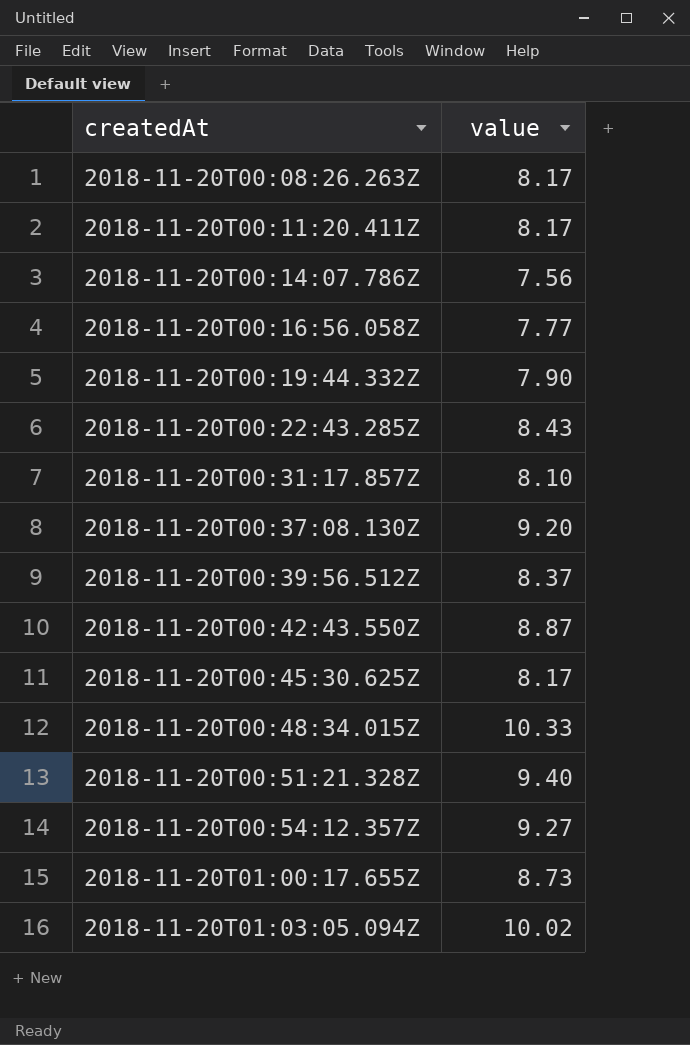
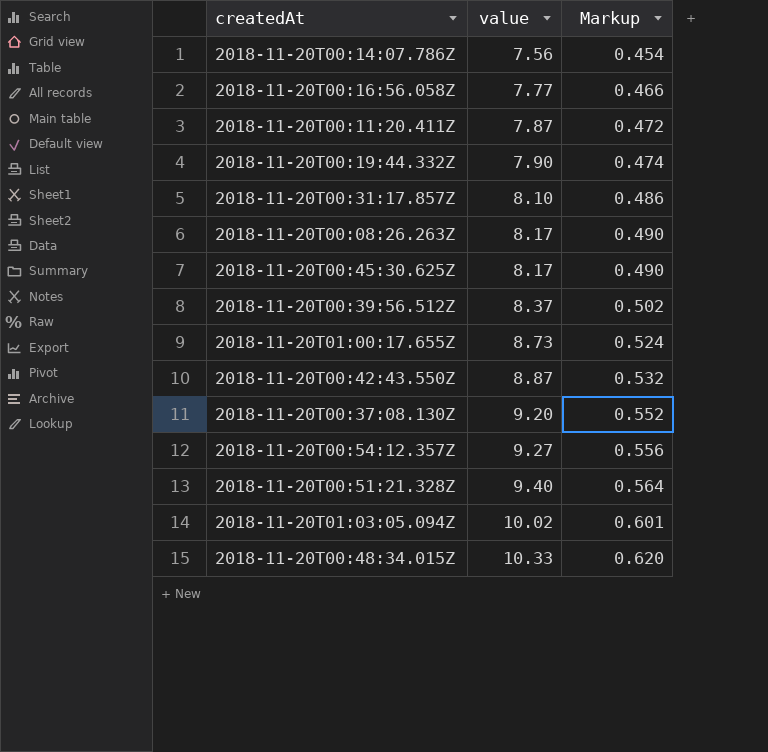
row order: createdAt ascending -> value ascending
column Markup | formula: none -> [value] * 0.06
row 2018-11-20T00:22:43.285Z: 8.43 -> none
2018-11-20T00:11:20.411Z | value: 8.17 -> 7.87

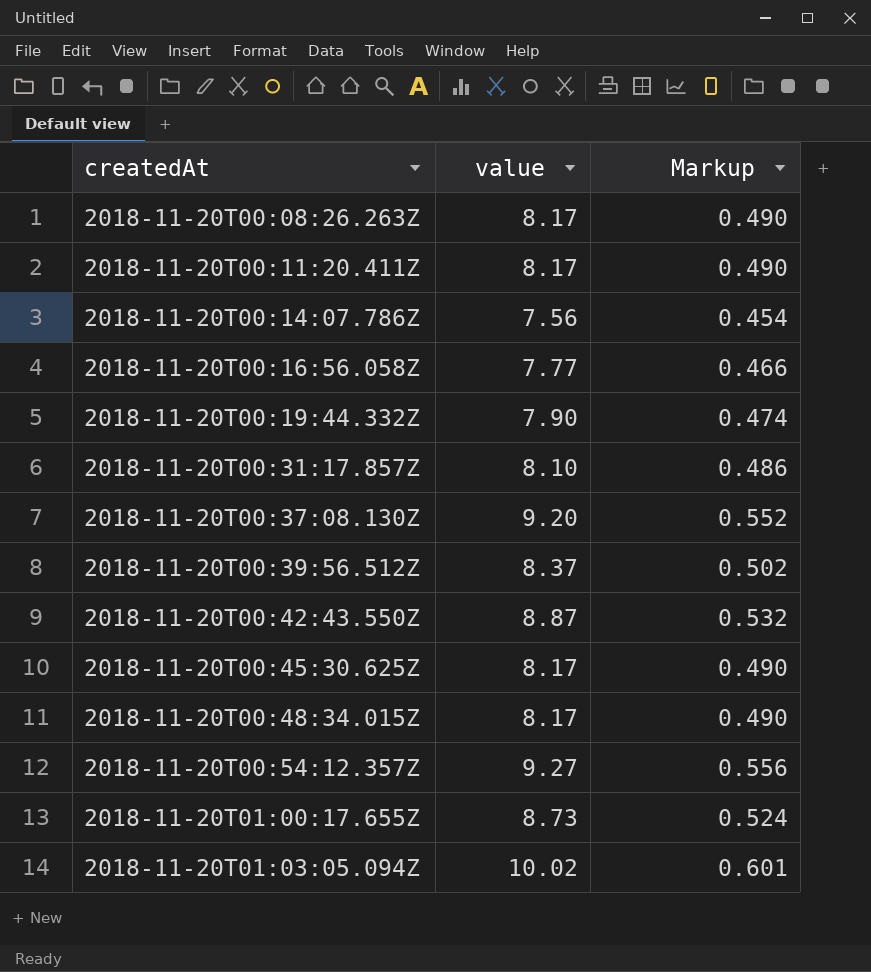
row order: value ascending -> createdAt ascending
row 2018-11-20T00:51:21.328Z: 9.40 | 0.564 -> none
2018-11-20T00:11:20.411Z | value: 7.87 -> 8.17
2018-11-20T00:11:20.411Z | Markup: 0.472 -> 0.490
2018-11-20T00:48:34.015Z | value: 10.33 -> 8.17
2018-11-20T00:48:34.015Z | Markup: 0.620 -> 0.490

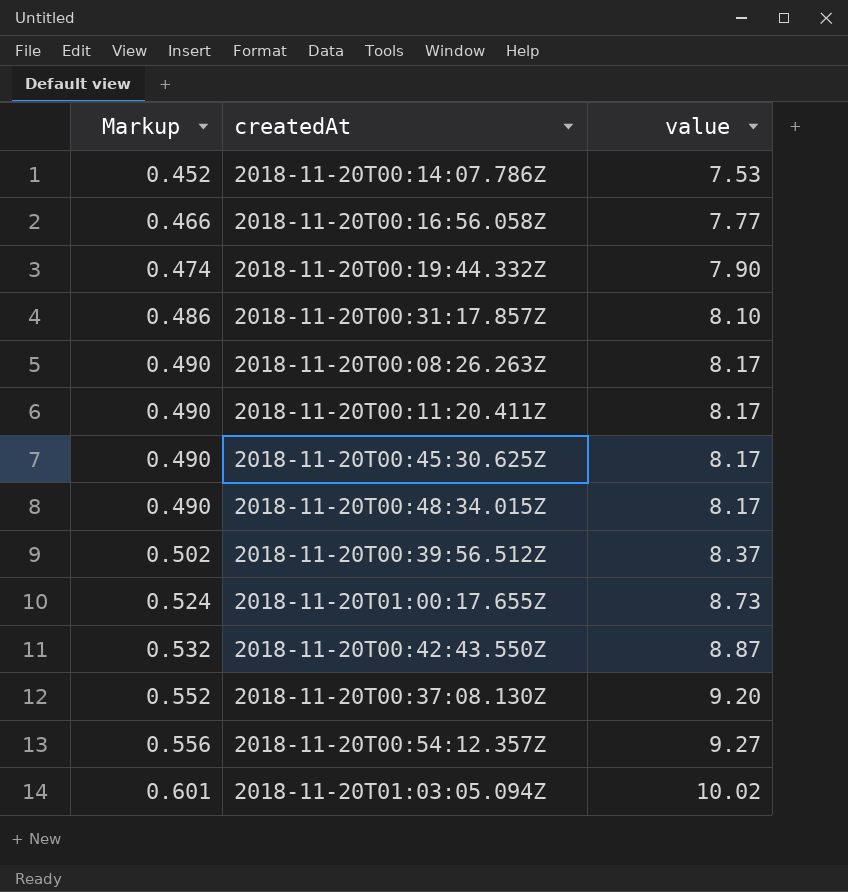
row order: createdAt ascending -> Markup ascending
column Markup | position: 3 -> 1
2018-11-20T00:14:07.786Z | Markup: 0.454 -> 0.452
2018-11-20T00:14:07.786Z | value: 7.56 -> 7.53

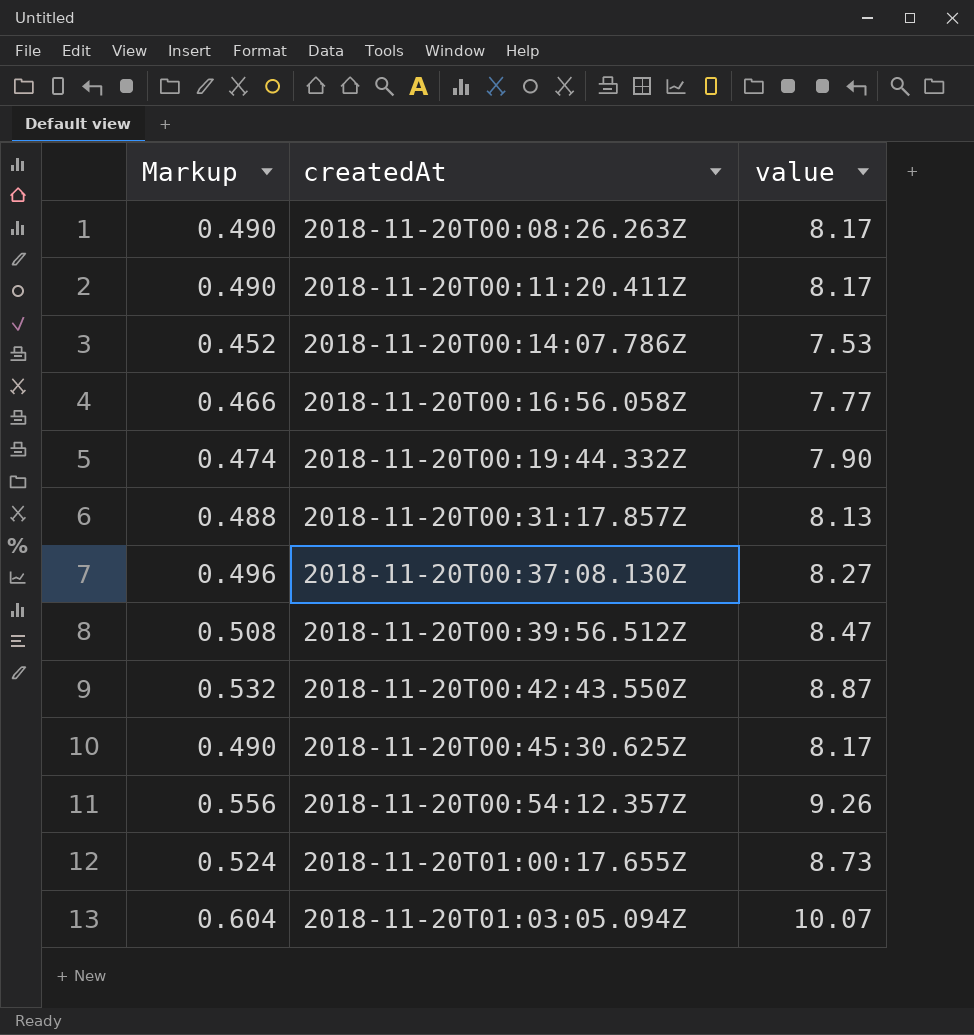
row order: Markup ascending -> createdAt ascending
row 2018-11-20T00:48:34.015Z: 0.490 | 8.17 -> none
2018-11-20T00:31:17.857Z | Markup: 0.486 -> 0.488
2018-11-20T00:31:17.857Z | value: 8.10 -> 8.13
2018-11-20T00:37:08.130Z | Markup: 0.552 -> 0.496
2018-11-20T00:37:08.130Z | value: 9.20 -> 8.27
2018-11-20T00:39:56.512Z | Markup: 0.502 -> 0.508
2018-11-20T00:39:56.512Z | value: 8.37 -> 8.47
2018-11-20T00:54:12.357Z | value: 9.27 -> 9.26
2018-11-20T01:03:05.094Z | Markup: 0.601 -> 0.604
2018-11-20T01:03:05.094Z | value: 10.02 -> 10.07

